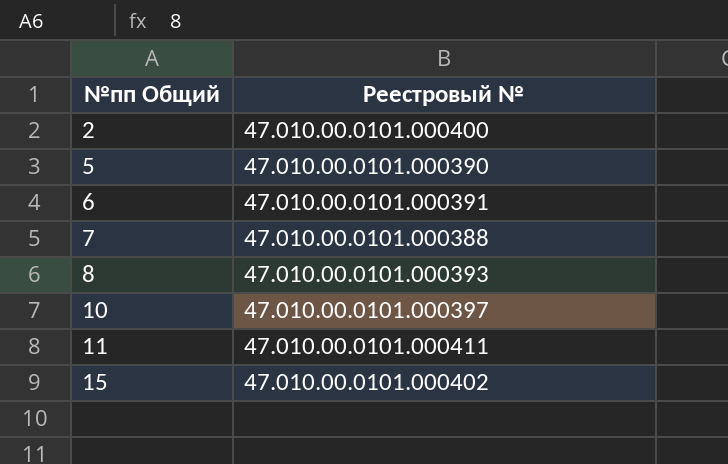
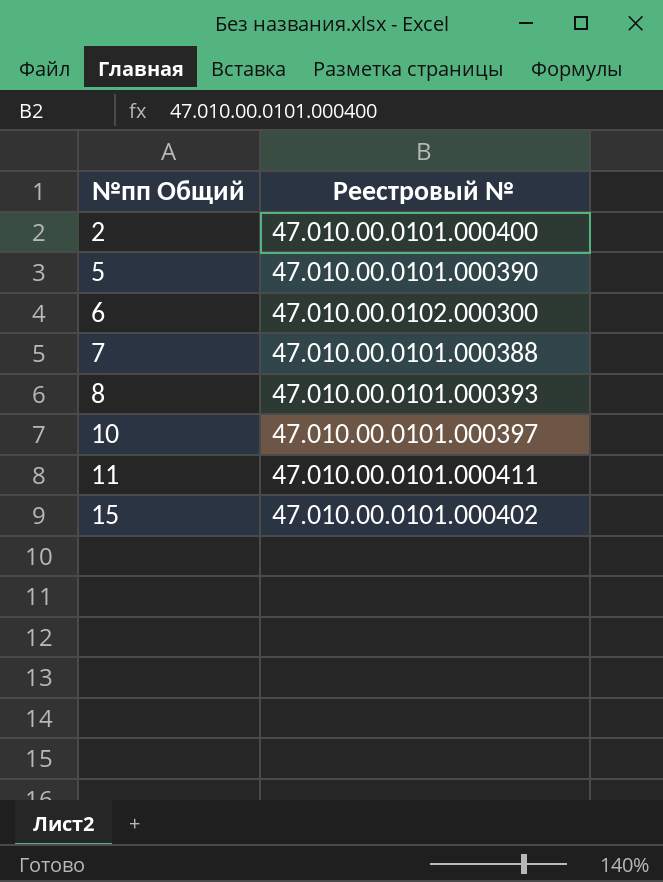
6 | Реестровый №: 47.010.00.0101.000391 -> 47.010.00.0102.000300

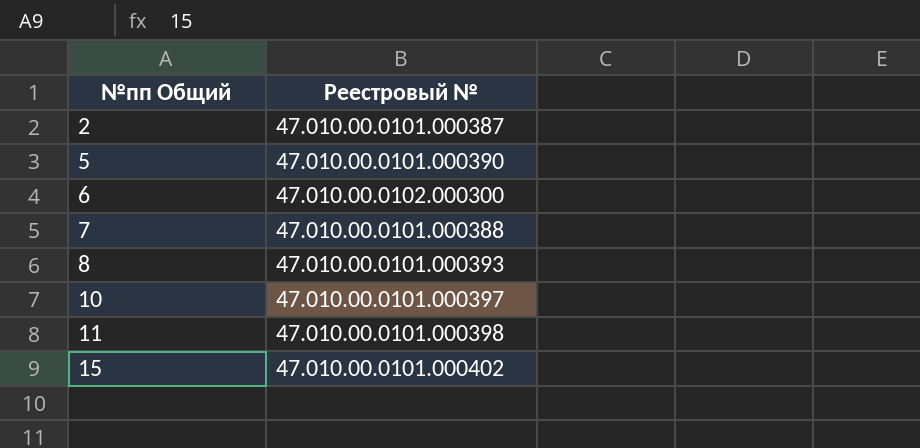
2 | Реестровый №: 47.010.00.0101.000400 -> 47.010.00.0101.000387
11 | Реестровый №: 47.010.00.0101.000411 -> 47.010.00.0101.000398

